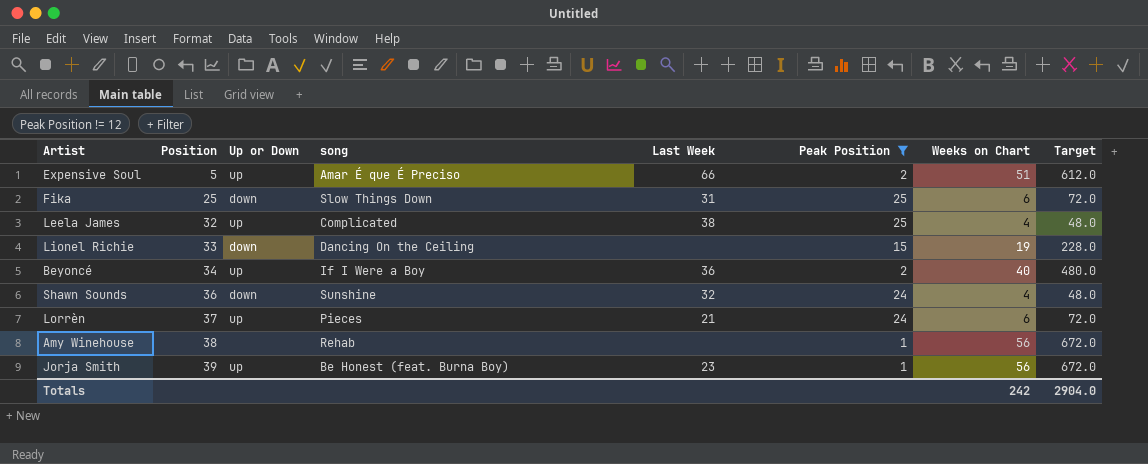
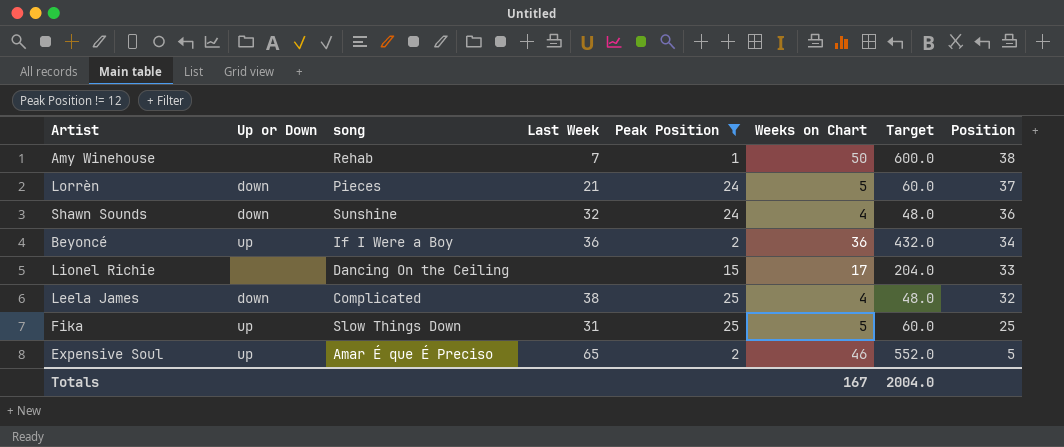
row order: Position ascending -> Position descending
column Position | position: 2 -> 8
row Jorja Smith: 39 | up | Be Honest (feat. Burna Boy) | 23 | 1 | 56 | 672.0 -> none
Amy Winehouse | Last Week: none -> 7
Amy Winehouse | Weeks on Chart: 56 -> 50
Amy Winehouse | Target: 672.0 -> 600.0
Lorrèn | Up or Down: up -> down
Lorrèn | Weeks on Chart: 6 -> 5
Lorrèn | Target: 72.0 -> 60.0
Beyoncé | Weeks on Chart: 40 -> 36
Beyoncé | Target: 480.0 -> 432.0
Lionel Richie | Up or Down: down -> none
Lionel Richie | Weeks on Chart: 19 -> 17
Lionel Richie | Target: 228.0 -> 204.0
Leela James | Up or Down: up -> down
Fika | Up or Down: down -> up
Fika | Weeks on Chart: 6 -> 5
Fika | Target: 72.0 -> 60.0
Expensive Soul | Last Week: 66 -> 65
Expensive Soul | Weeks on Chart: 51 -> 46
Expensive Soul | Target: 612.0 -> 552.0
Totals | Weeks on Chart: 242 -> 167
Totals | Target: 2904.0 -> 2004.0

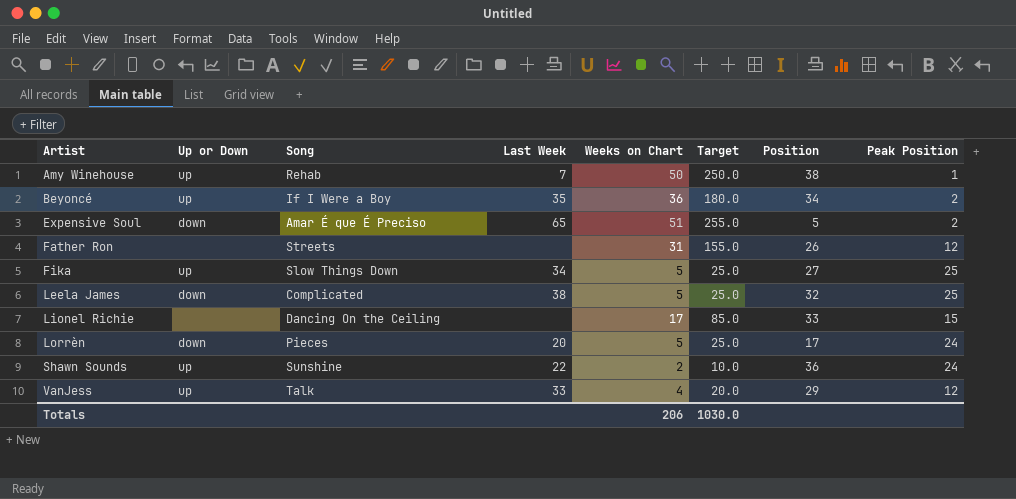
filter: Peak Position != 12 -> none
row order: Position descending -> Artist ascending
column name: song -> Song
column Target | formula: [Weeks on Chart] * 12 -> [Weeks on Chart] * 5
column Peak Position | position: 5 -> 8
Amy Winehouse | Up or Down: none -> up
Beyoncé | Last Week: 36 -> 35
Expensive Soul | Up or Down: up -> down
Expensive Soul | Weeks on Chart: 46 -> 51
Fika | Last Week: 31 -> 34
Fika | Position: 25 -> 27
Leela James | Weeks on Chart: 4 -> 5
Lorrèn | Last Week: 21 -> 20
Lorrèn | Position: 37 -> 17
Shawn Sounds | Up or Down: down -> up
Shawn Sounds | Last Week: 32 -> 22
Shawn Sounds | Weeks on Chart: 4 -> 2
Totals | Weeks on Chart: 167 -> 206
Totals | Target: 2004.0 -> 1030.0

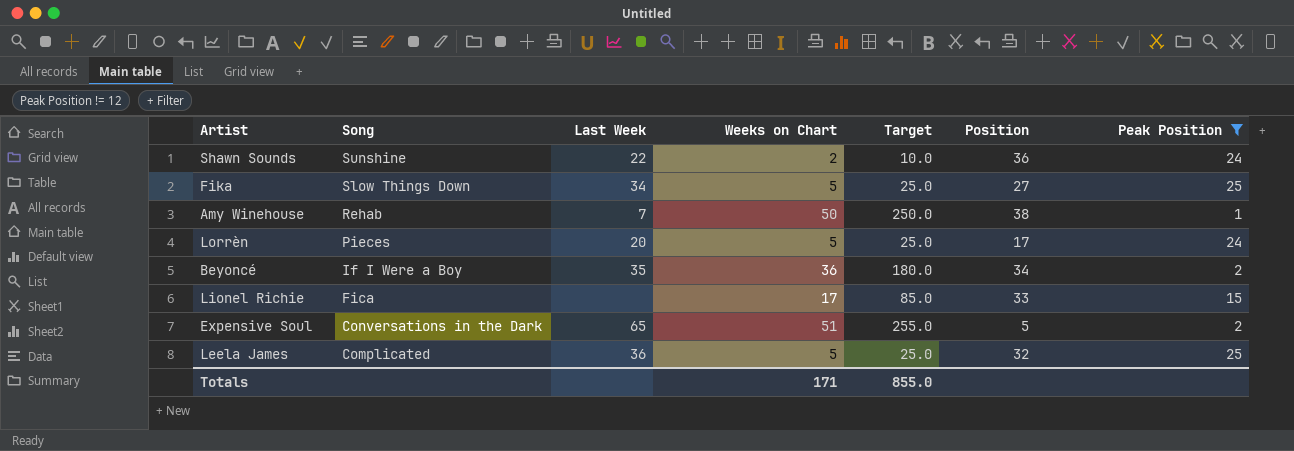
filter: none -> Peak Position != 12
row order: Artist ascending -> Song descending
column Up or Down | position: 2 -> none
Lionel Richie | Song: Dancing On the Ceiling -> Fica
Expensive Soul | Song: Amar É que É Preciso -> Conversations in the Dark
Leela James | Last Week: 38 -> 36
Totals | Weeks on Chart: 206 -> 171
Totals | Target: 1030.0 -> 855.0

